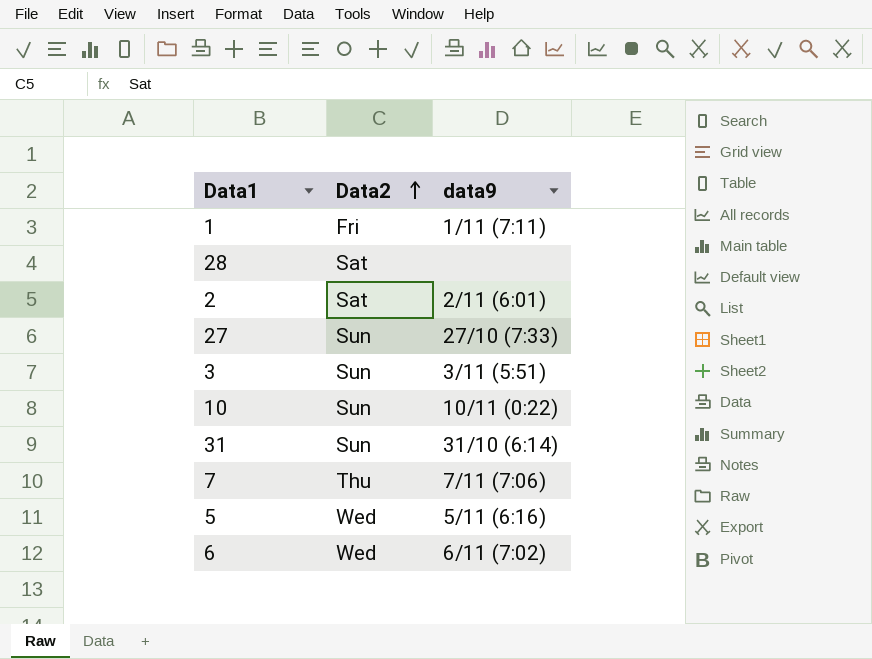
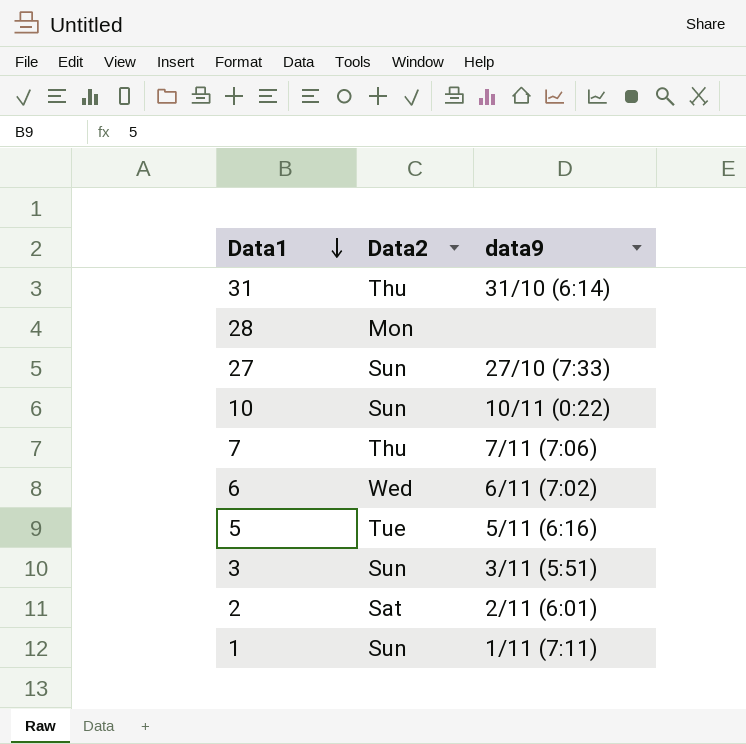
row order: Data2 ascending -> Data1 descending
31 | Data2: Sun -> Thu
28 | Data2: Sat -> Mon
5 | Data2: Wed -> Tue
1 | Data2: Fri -> Sun

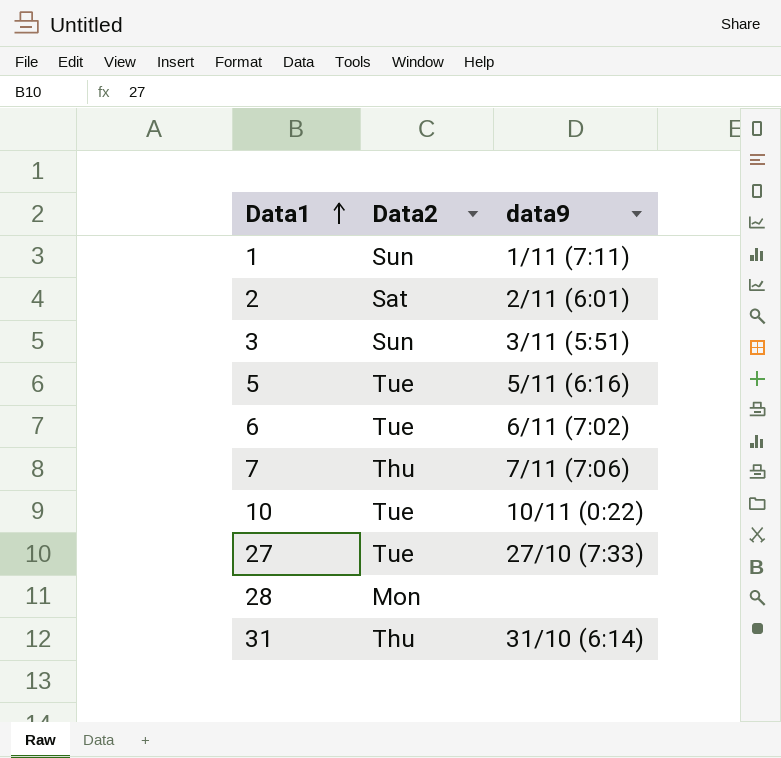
row order: Data1 descending -> Data1 ascending
6 | Data2: Wed -> Tue
10 | Data2: Sun -> Tue
27 | Data2: Sun -> Tue

